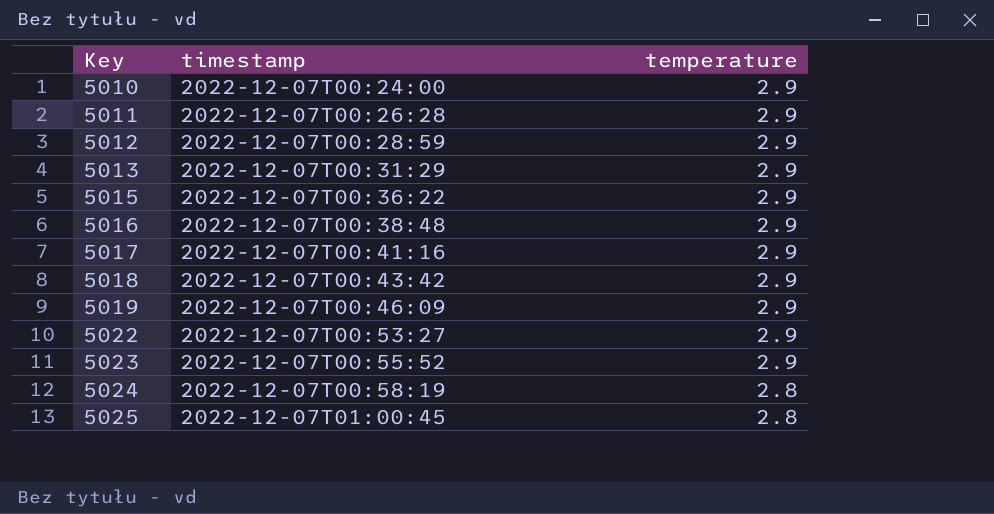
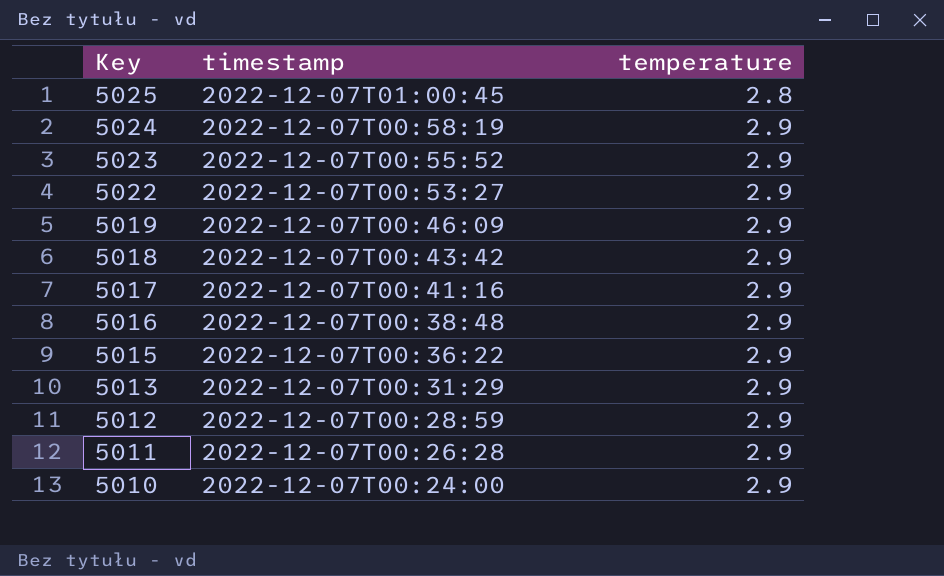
row order: Key ascending -> Key descending
5024 | temperature: 2.8 -> 2.9

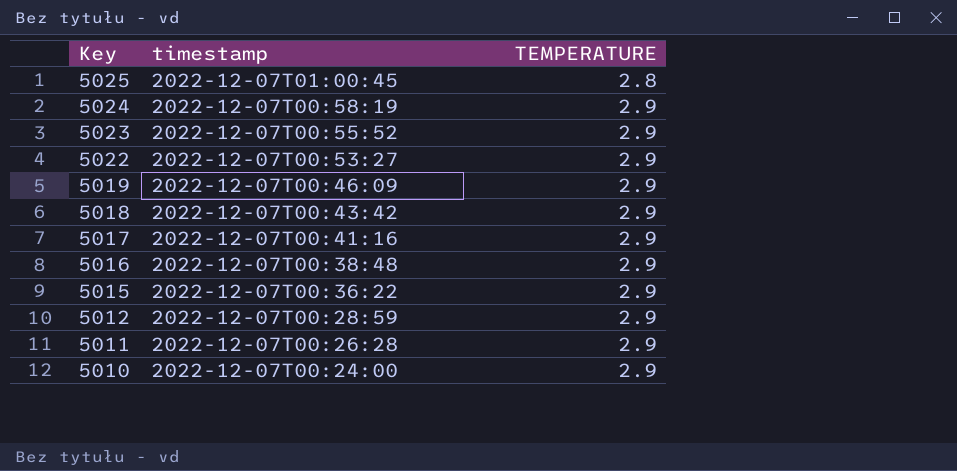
column name: temperature -> TEMPERATURE
row 5013: 2022-12-07T00:31:29 | 2.9 -> none

